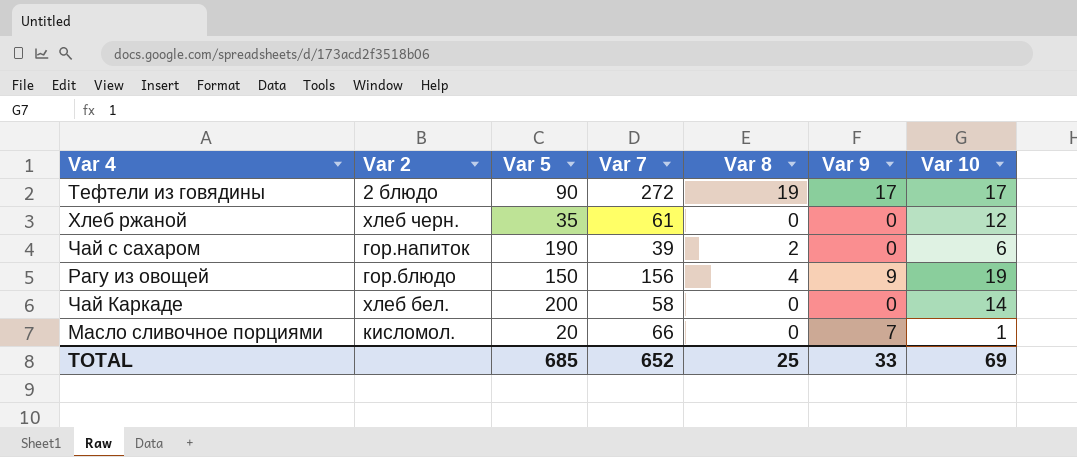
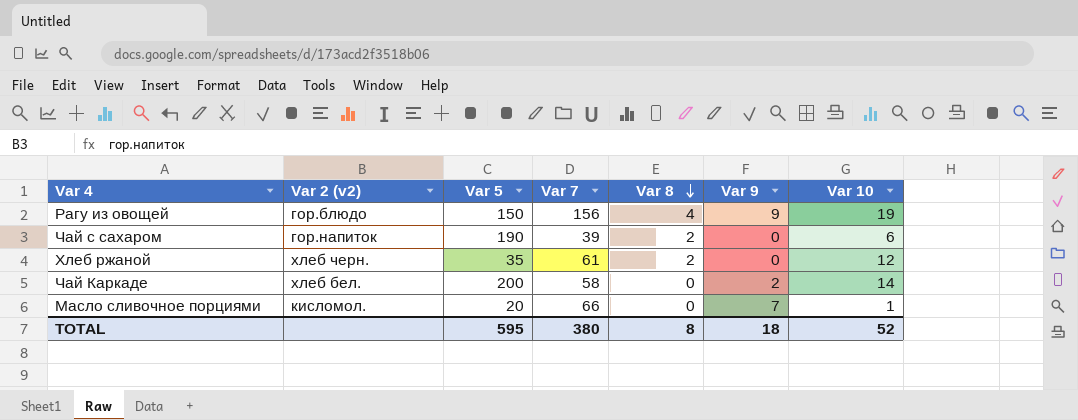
row order: none -> Var 8 descending
column name: Var 2 -> Var 2 (v2)
row Тефтели из говядины: 2 блюдо | 90 | 272 | 19 | 17 | 17 -> none
Хлеб ржаной | Var 8: 0 -> 2
Чай Каркаде | Var 9: 0 -> 2
TOTAL | Var 5: 685 -> 595
TOTAL | Var 7: 652 -> 380
TOTAL | Var 8: 25 -> 8
TOTAL | Var 9: 33 -> 18
TOTAL | Var 10: 69 -> 52

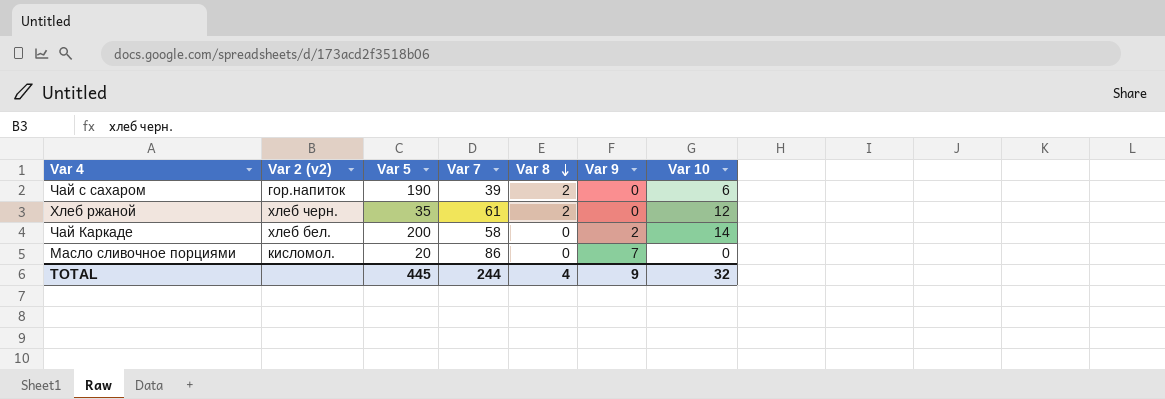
row Рагу из овощей: гор.блюдо | 150 | 156 | 4 | 9 | 19 -> none
Масло сливочное порциями | Var 7: 66 -> 86
Масло сливочное порциями | Var 10: 1 -> 0
TOTAL | Var 5: 595 -> 445
TOTAL | Var 7: 380 -> 244
TOTAL | Var 8: 8 -> 4
TOTAL | Var 9: 18 -> 9
TOTAL | Var 10: 52 -> 32

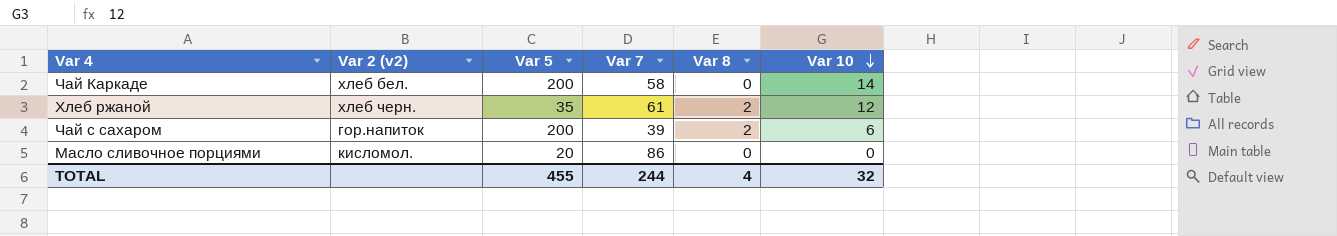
row order: Var 8 descending -> Var 10 descending
column Var 9 | position: 6 -> none
Чай с сахаром | Var 5: 190 -> 200
TOTAL | Var 5: 445 -> 455

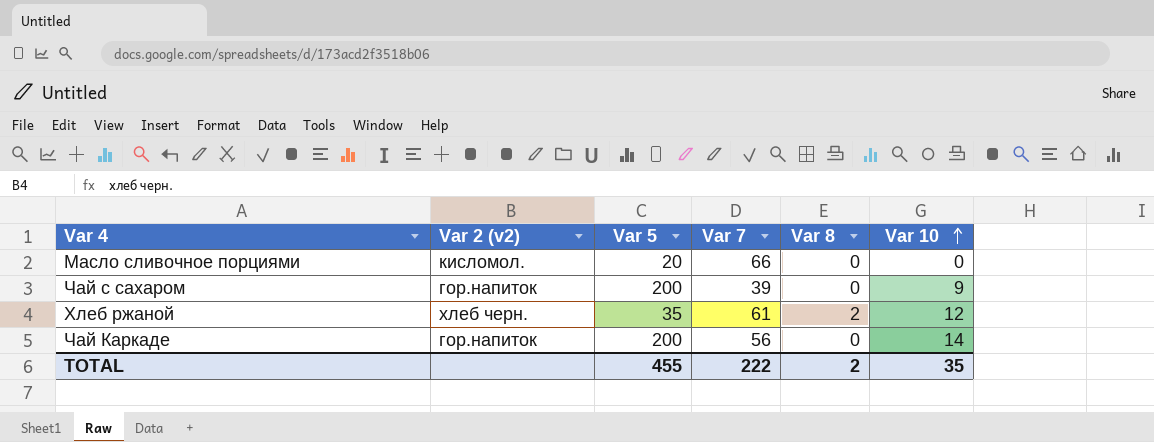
row order: Var 10 descending -> Var 10 ascending
Масло сливочное порциями | Var 7: 86 -> 66
Чай с сахаром | Var 8: 2 -> 0
Чай с сахаром | Var 10: 6 -> 9
Чай Каркаде | Var 2 (v2): хлеб бел. -> гор.напиток
Чай Каркаде | Var 7: 58 -> 56
TOTAL | Var 7: 244 -> 222
TOTAL | Var 8: 4 -> 2
TOTAL | Var 10: 32 -> 35

